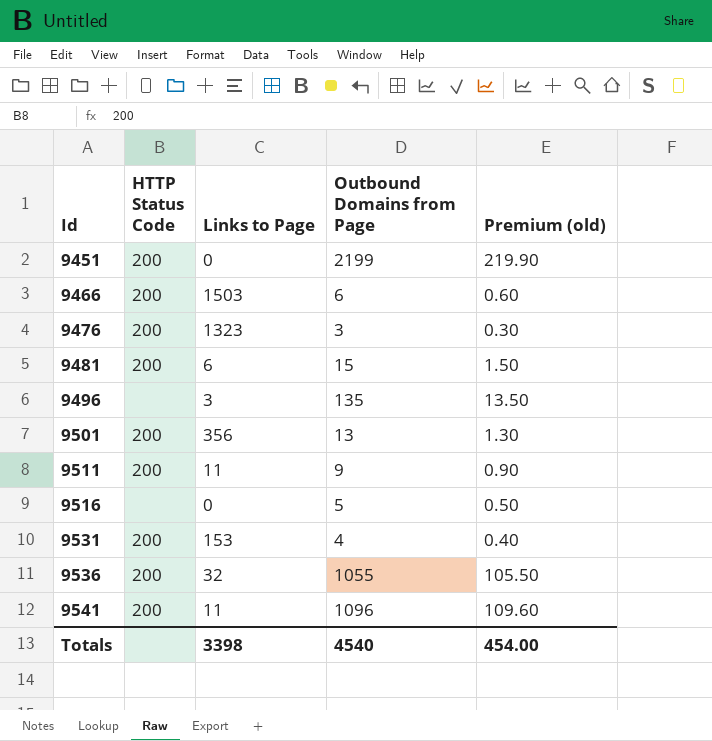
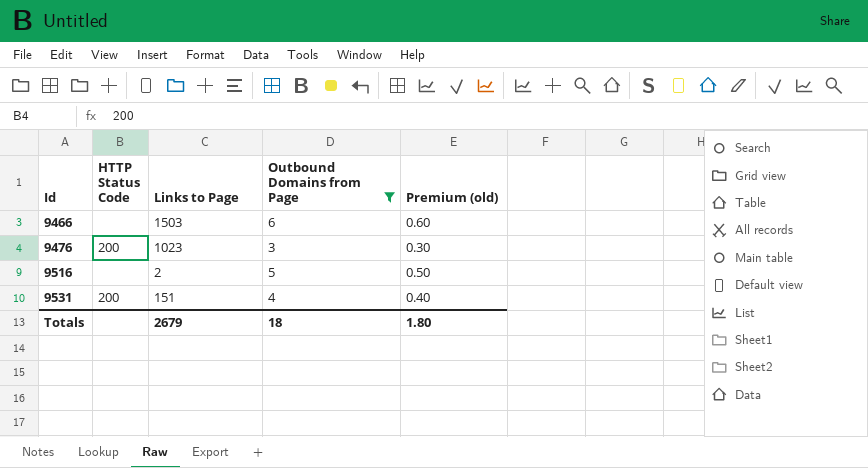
filter: none -> Outbound Domains from Page <= 6
9466 | HTTP Status Code: 200 -> none
9476 | Links to Page: 1323 -> 1023
9516 | Links to Page: 0 -> 2
9531 | Links to Page: 153 -> 151
Totals | Links to Page: 3398 -> 2679
Totals | Outbound Domains from Page: 4540 -> 18
Totals | Premium (old): 454.00 -> 1.80

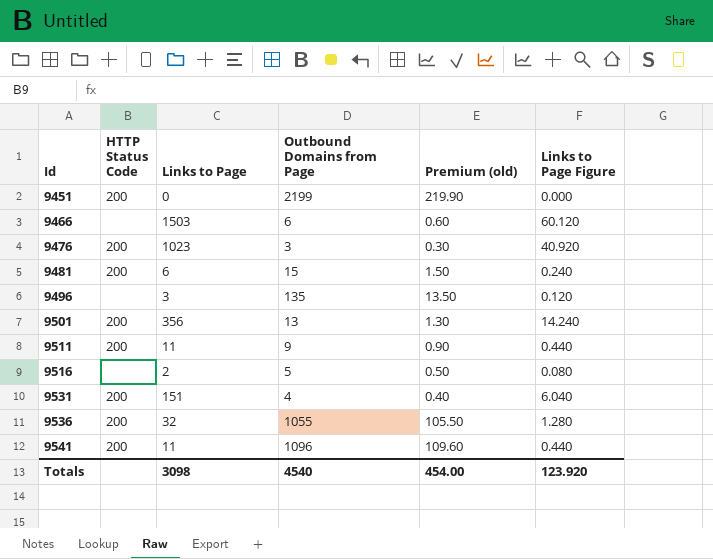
filter: Outbound Domains from Page <= 6 -> none
column Links to Page Figure | formula: none -> [Links to Page] * 0.04
Totals | Links to Page: 2679 -> 3098
Totals | Outbound Domains from Page: 18 -> 4540
Totals | Premium (old): 1.80 -> 454.00

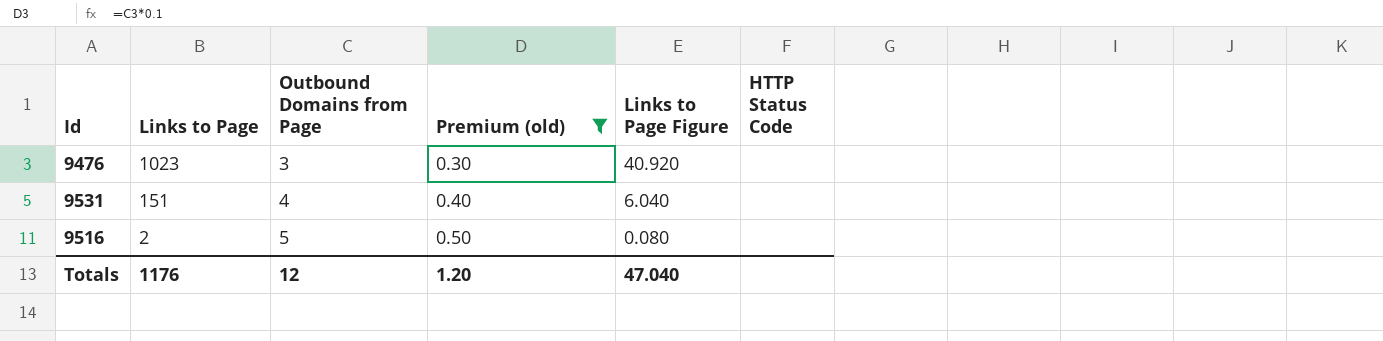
filter: none -> Premium (old) <= 0.50
row order: Id ascending -> Links to Page descending
column HTTP Status Code | position: 2 -> 6
9476 | HTTP Status Code: 200 -> none
9531 | HTTP Status Code: 200 -> none
Totals | Links to Page: 3098 -> 1176
Totals | Outbound Domains from Page: 4540 -> 12
Totals | Premium (old): 454.00 -> 1.20
Totals | Links to Page Figure: 123.920 -> 47.040

